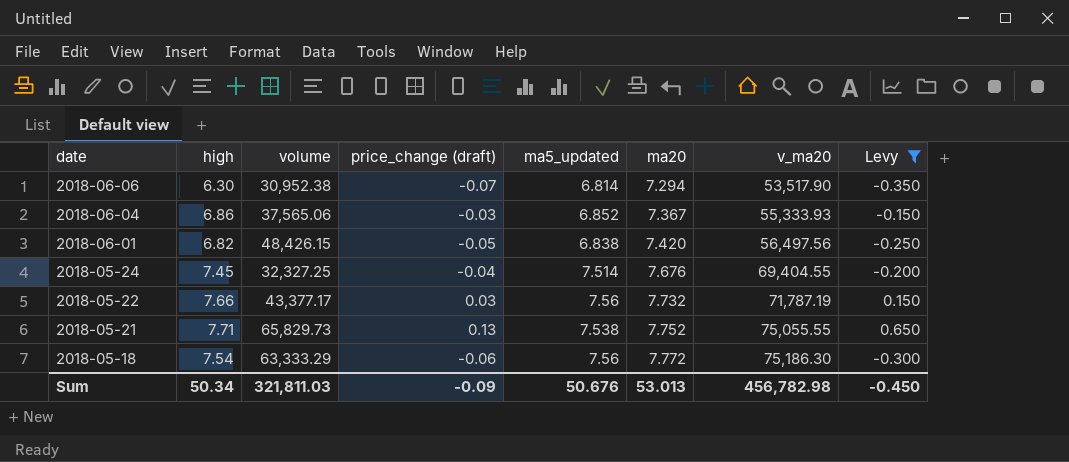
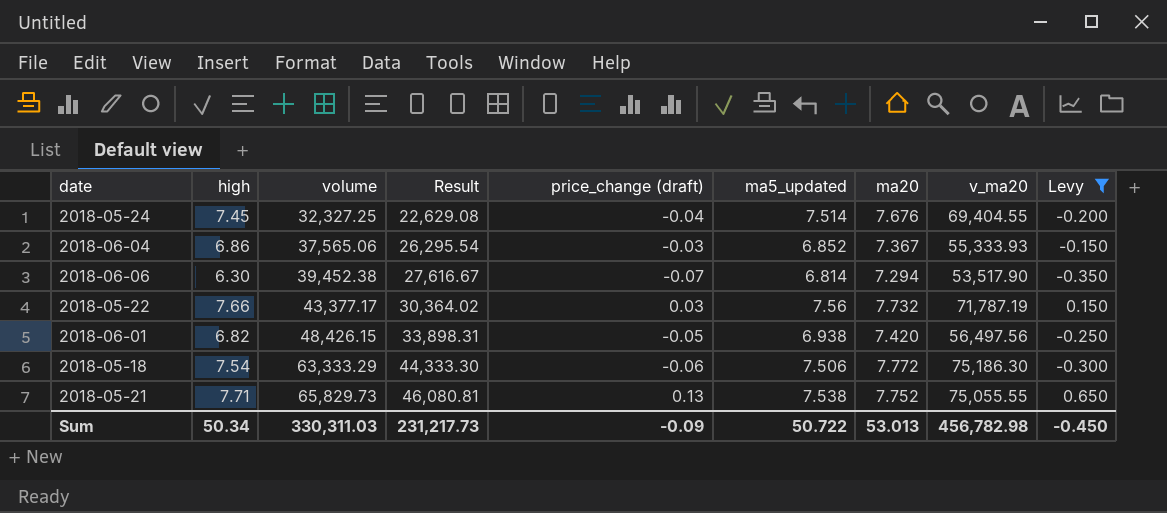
row order: date descending -> volume ascending
column Result | formula: none -> [volume] * 0.7
2018-06-06 | volume: 30,952.38 -> 39,452.38
2018-06-01 | ma5_updated: 6.838 -> 6.938
2018-05-18 | ma5_updated: 7.56 -> 7.506
Sum | volume: 321,811.03 -> 330,311.03
Sum | ma5_updated: 50.676 -> 50.722

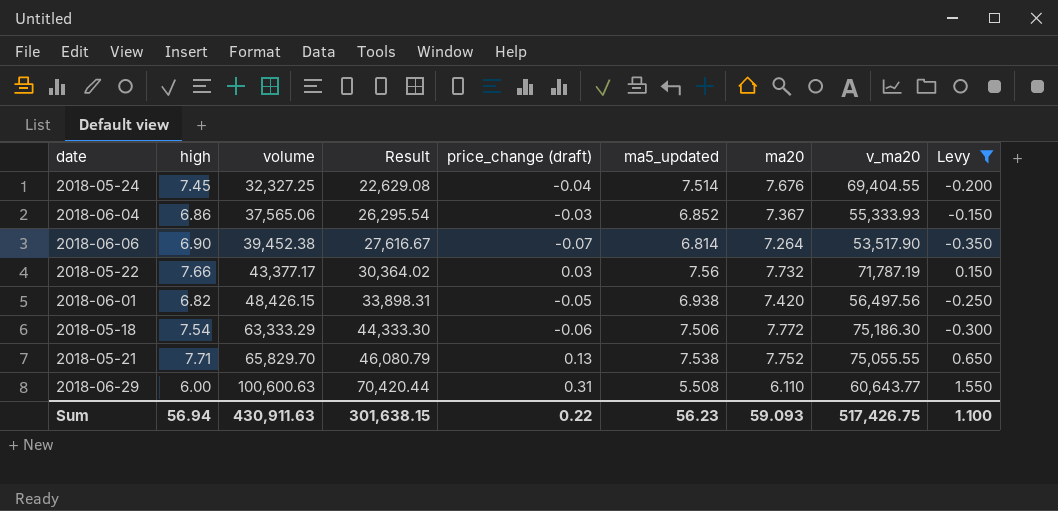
2018-06-06 | high: 6.30 -> 6.90
2018-06-06 | ma20: 7.294 -> 7.264
2018-05-21 | volume: 65,829.73 -> 65,829.70
2018-05-21 | Result: 46,080.81 -> 46,080.79
row 2018-06-29: none -> 6.00 | 100,600.63 | 70,420.44 | 0.31 | 5.508 | 6.110 | 60,643.77 | 1.550
Sum | high: 50.34 -> 56.94
Sum | volume: 330,311.03 -> 430,911.63
Sum | Result: 231,217.73 -> 301,638.15
Sum | price_change (draft): -0.09 -> 0.22
Sum | ma5_updated: 50.722 -> 56.23
Sum | ma20: 53.013 -> 59.093
Sum | v_ma20: 456,782.98 -> 517,426.75
Sum | Levy: -0.450 -> 1.100

